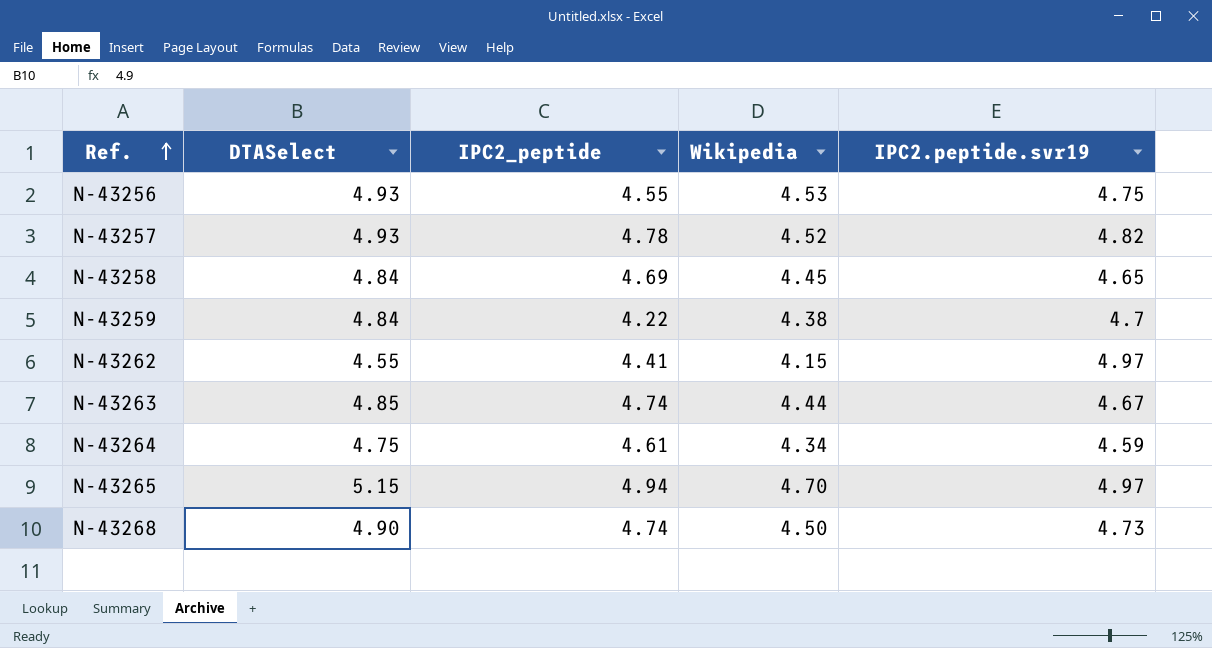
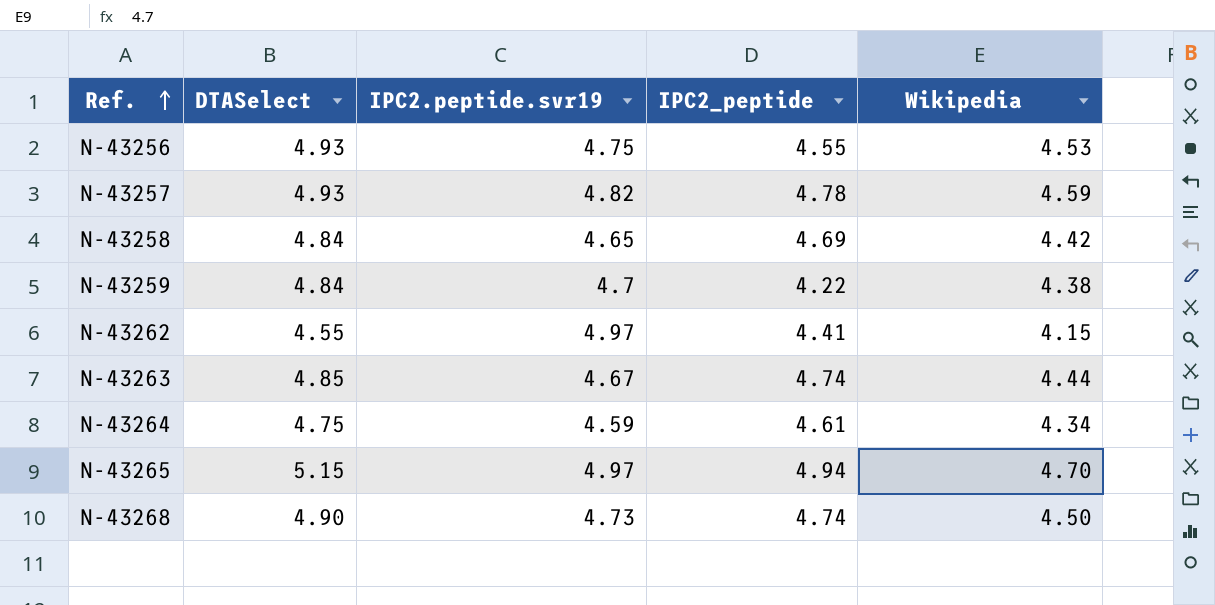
column IPC2.peptide.svr19 | position: 5 -> 3
N-43257 | Wikipedia: 4.52 -> 4.59
N-43258 | Wikipedia: 4.45 -> 4.42

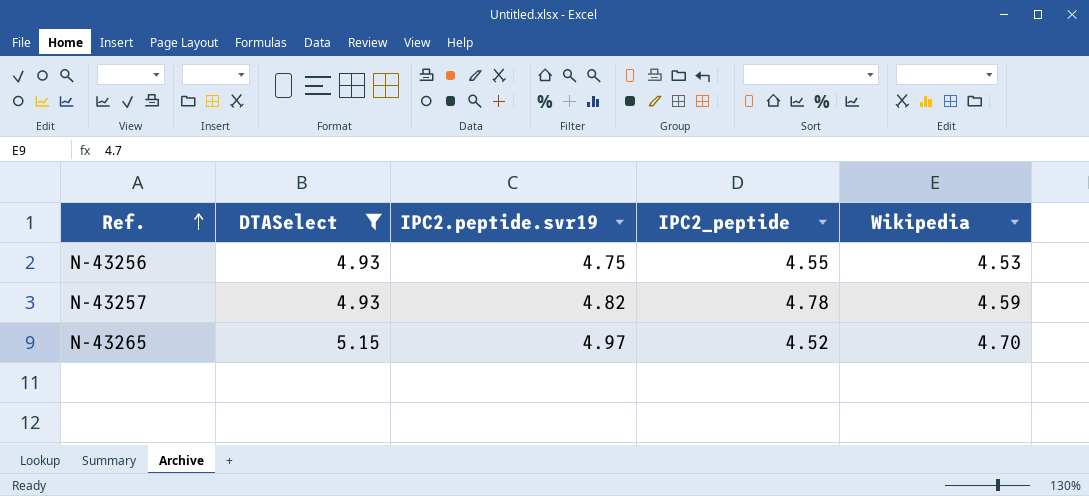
filter: none -> DTASelect >= 4.93
N-43265 | IPC2_peptide: 4.94 -> 4.52

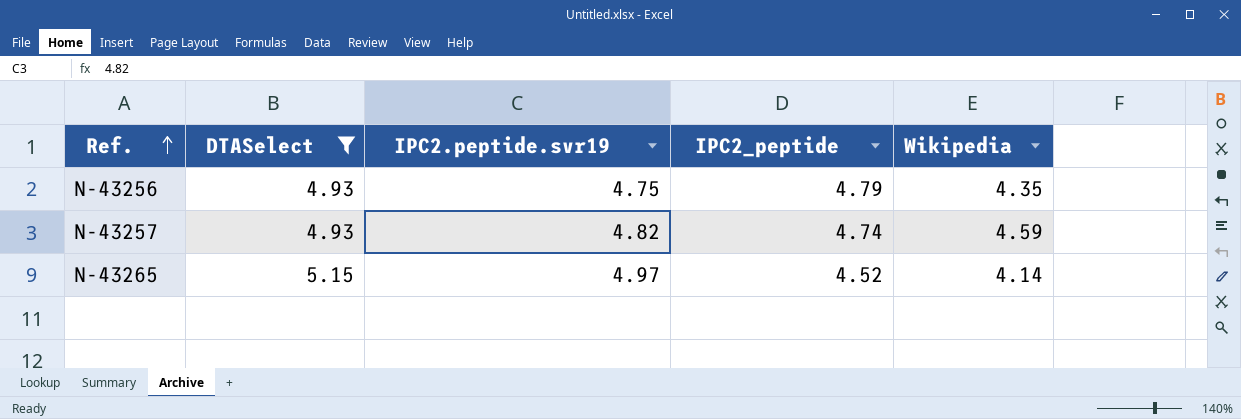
N-43256 | IPC2_peptide: 4.55 -> 4.79
N-43256 | Wikipedia: 4.53 -> 4.35
N-43257 | IPC2_peptide: 4.78 -> 4.74
N-43265 | Wikipedia: 4.70 -> 4.14

